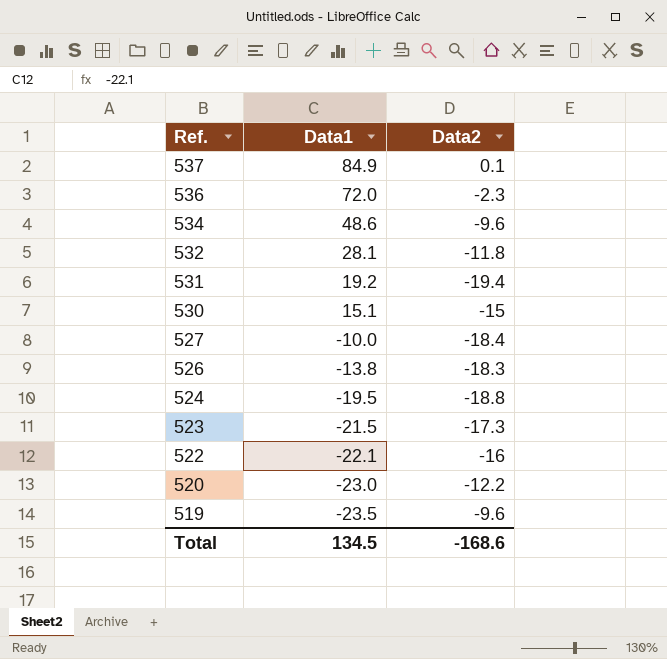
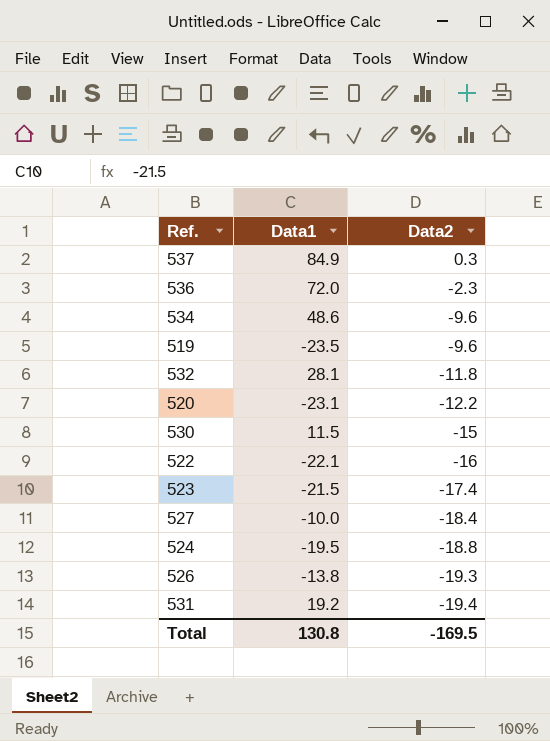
row order: Ref. descending -> Data2 descending
537 | Data2: 0.1 -> 0.3
520 | Data1: -23.0 -> -23.1
530 | Data1: 15.1 -> 11.5
523 | Data2: -17.3 -> -17.4
526 | Data2: -18.3 -> -19.3
Total | Data1: 134.5 -> 130.8
Total | Data2: -168.6 -> -169.5

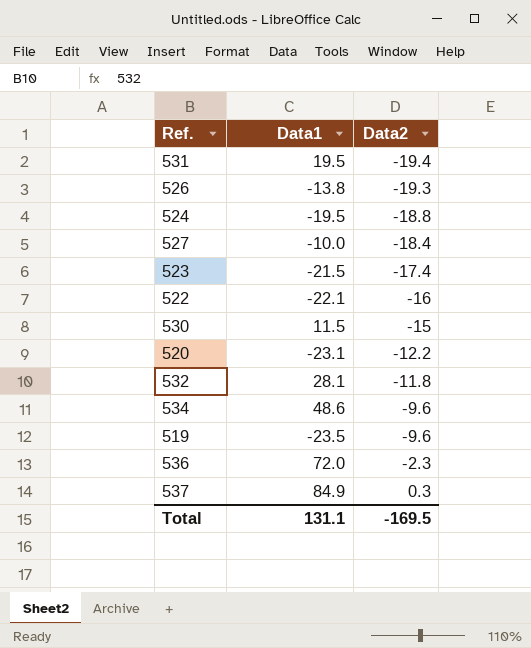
row order: Data2 descending -> Data2 ascending
531 | Data1: 19.2 -> 19.5
Total | Data1: 130.8 -> 131.1

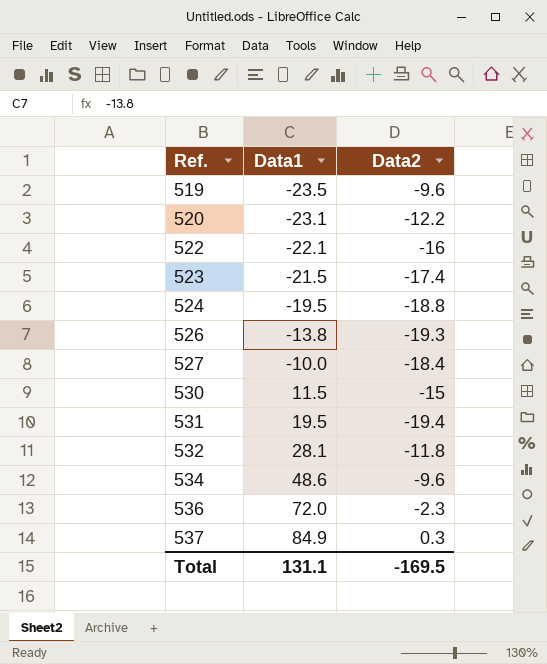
row order: Data2 ascending -> Ref. ascending

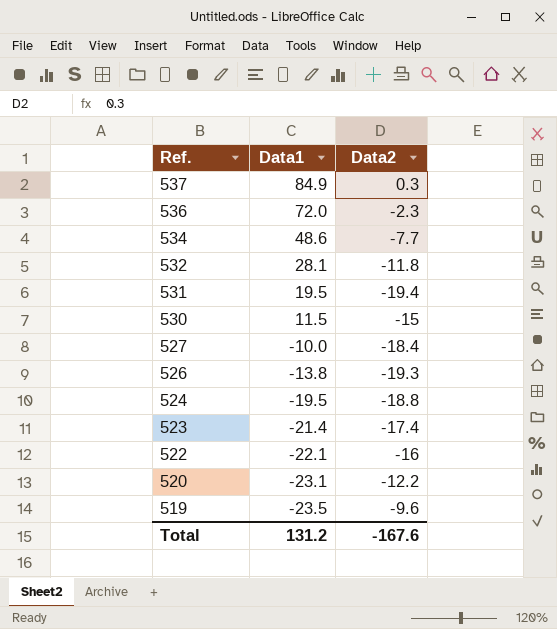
row order: Ref. ascending -> Ref. descending
534 | Data2: -9.6 -> -7.7
523 | Data1: -21.5 -> -21.4
Total | Data1: 131.1 -> 131.2
Total | Data2: -169.5 -> -167.6

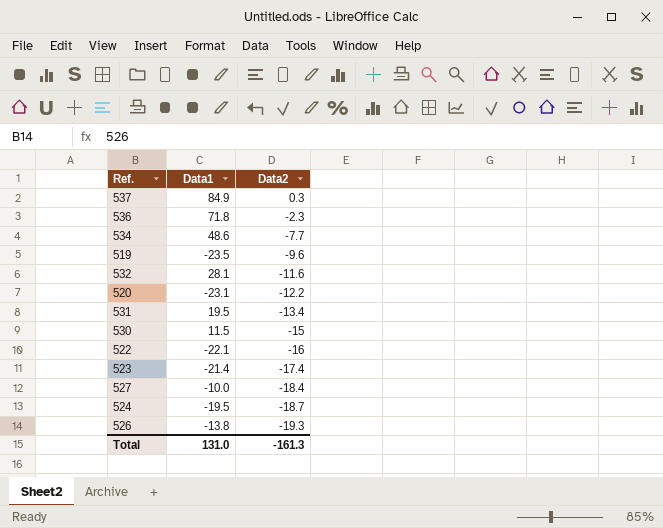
row order: Ref. descending -> Data2 descending
536 | Data1: 72.0 -> 71.8
532 | Data2: -11.8 -> -11.6
531 | Data2: -19.4 -> -13.4
524 | Data2: -18.8 -> -18.7
Total | Data1: 131.2 -> 131.0
Total | Data2: -167.6 -> -161.3

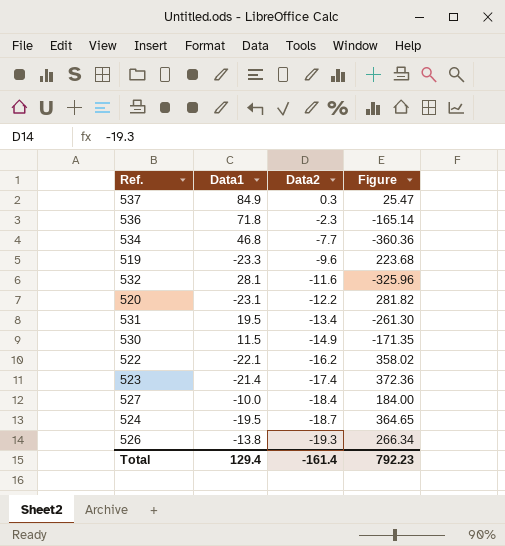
column Figure | formula: none -> [Data1] * [Data2]
534 | Data1: 48.6 -> 46.8
519 | Data1: -23.5 -> -23.3
530 | Data2: -15 -> -14.9
522 | Data2: -16 -> -16.2
Total | Data1: 131.0 -> 129.4
Total | Data2: -161.3 -> -161.4

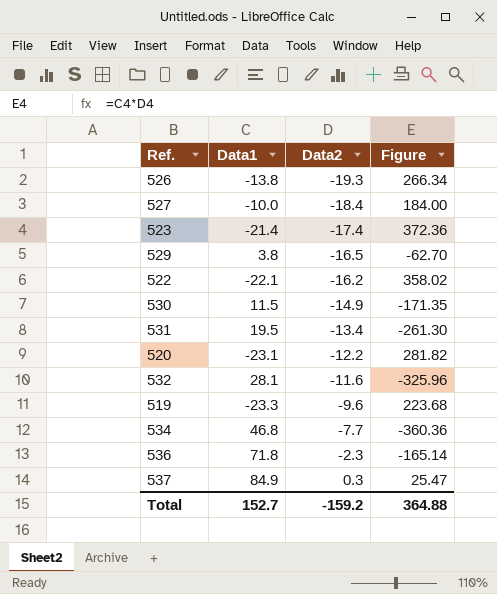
row order: Data2 descending -> Data2 ascending
row 524: -19.5 | -18.7 | 364.65 -> none
row 529: none -> 3.8 | -16.5 | -62.70
Total | Data1: 129.4 -> 152.7
Total | Data2: -161.4 -> -159.2
Total | Figure: 792.23 -> 364.88

